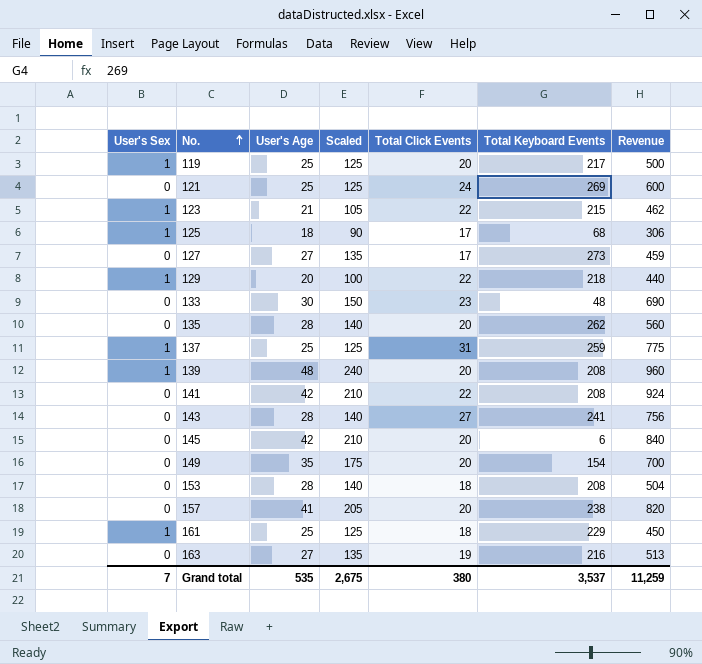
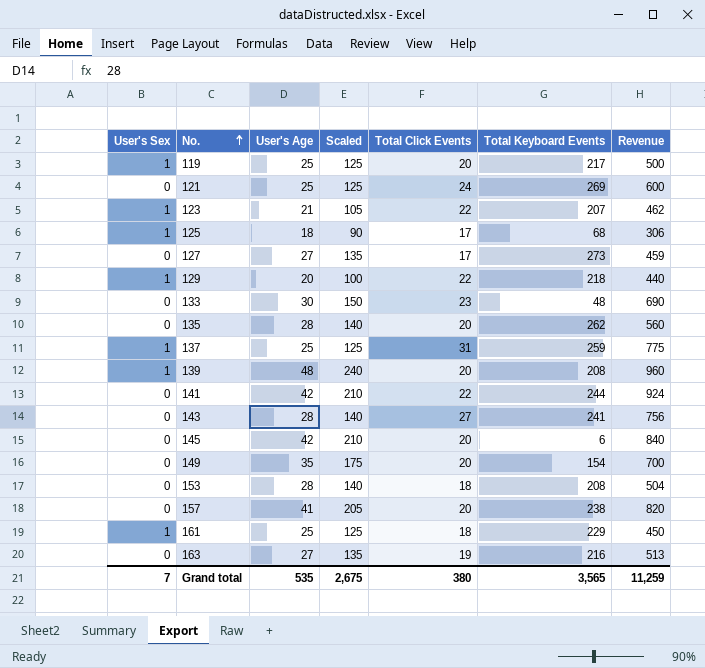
123 | Total Keyboard Events: 215 -> 207
141 | Total Keyboard Events: 208 -> 244
Grand total | Total Keyboard Events: 3,537 -> 3,565

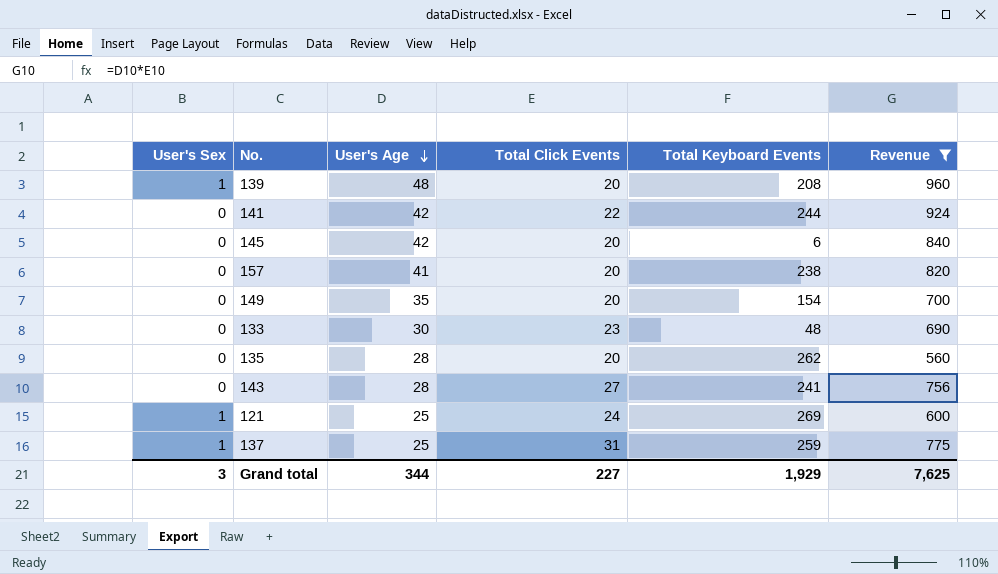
filter: none -> Revenue >= 560
row order: No. ascending -> User's Age descending
column Scaled | formula: [User's Age] * 5 -> none
121 | User's Sex: 0 -> 1
Grand total | User's Sex: 7 -> 3
Grand total | User's Age: 535 -> 344
Grand total | Total Click Events: 380 -> 227
Grand total | Total Keyboard Events: 3,565 -> 1,929
Grand total | Revenue: 11,259 -> 7,625

